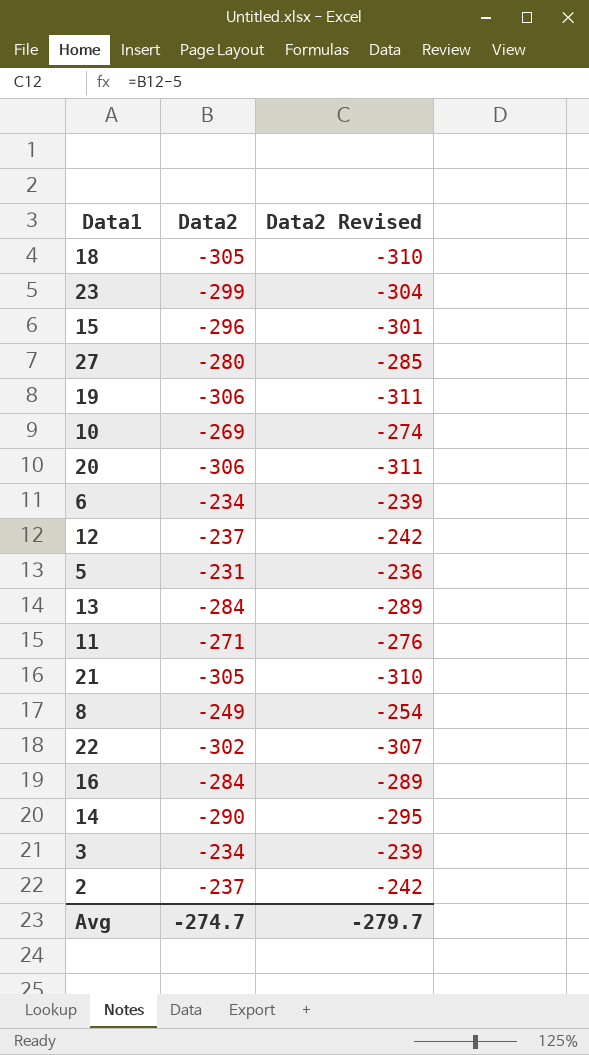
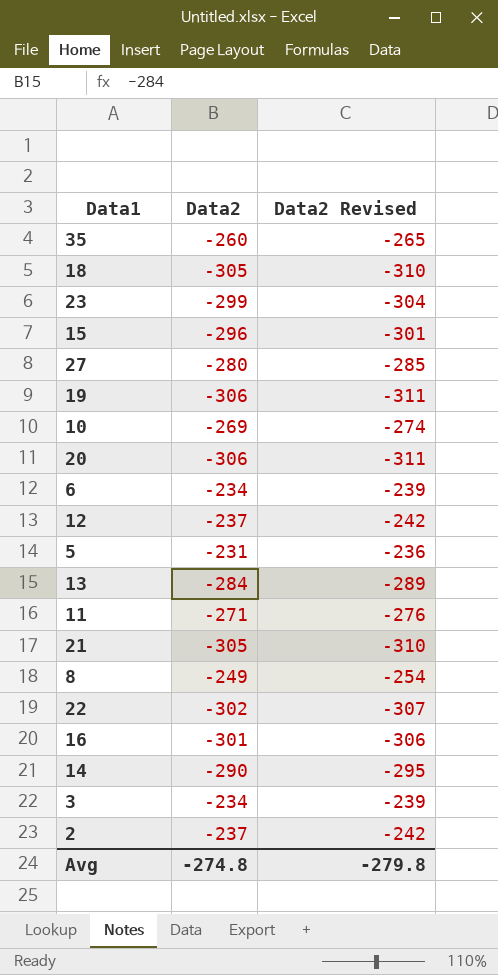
row 35: none -> -260 | -265
16 | Data2: -284 -> -301
16 | Data2 Revised: -289 -> -306
Avg | Data2: -274.7 -> -274.8
Avg | Data2 Revised: -279.7 -> -279.8

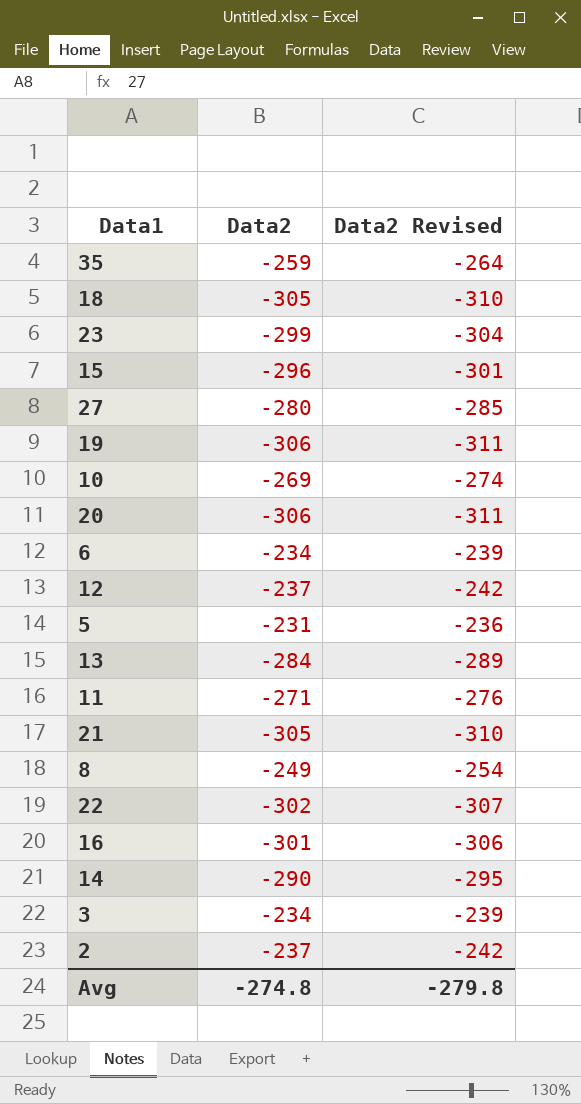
35 | Data2: -260 -> -259
35 | Data2 Revised: -265 -> -264

